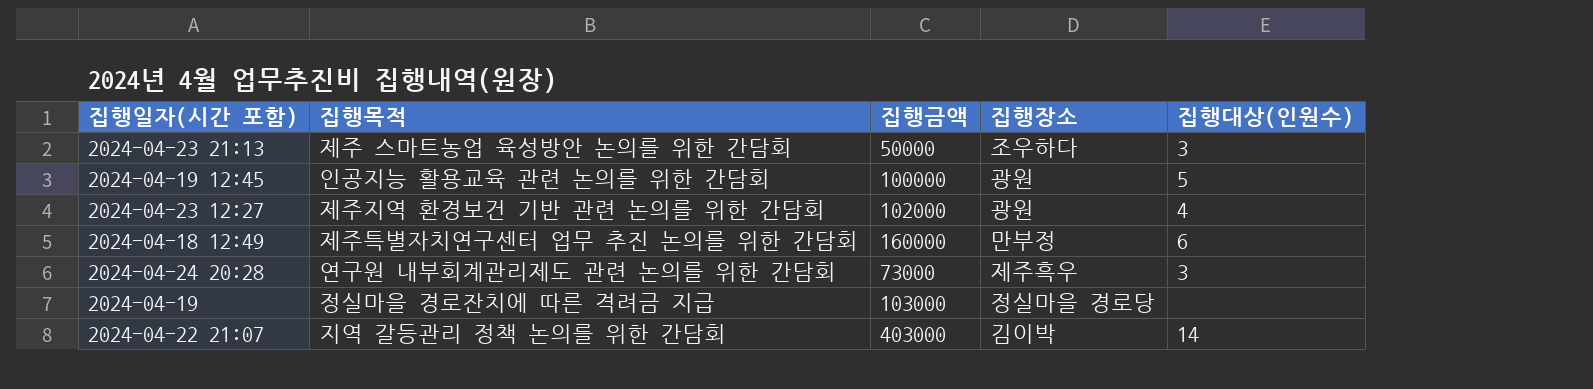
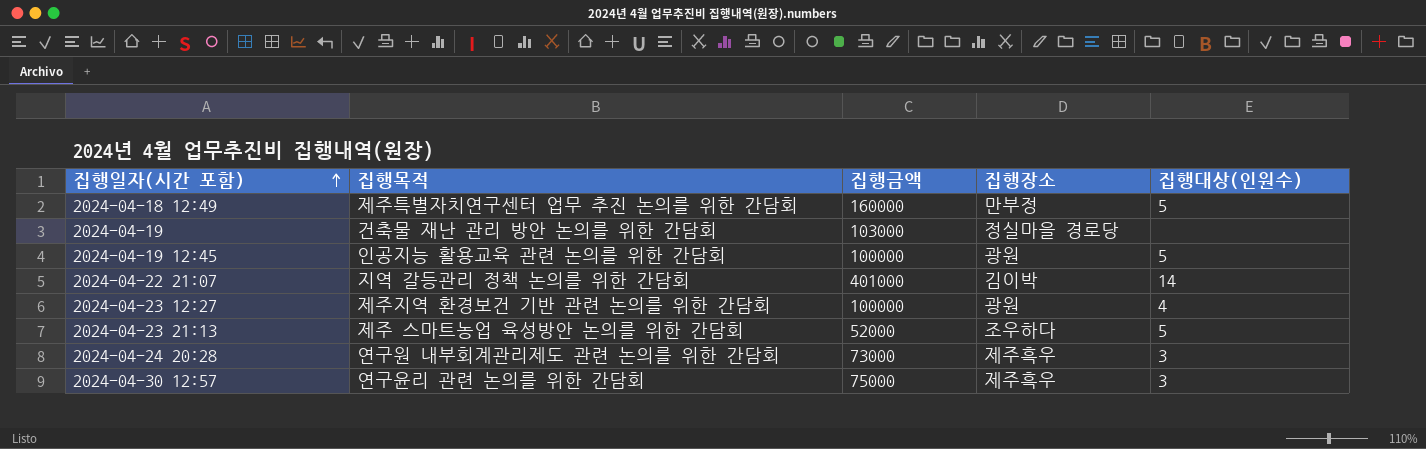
row order: none -> 집행일자(시간 포함) ascending
2024-04-18 12:49 | 집행대상(인원수): 6 -> 5
2024-04-19 | 집행목적: 정실마을 경로잔치에 따른 격려금 지급 -> 건축물 재난 관리 방안 논의를 위한 간담회
2024-04-22 21:07 | 집행금액: 403000 -> 401000
2024-04-23 12:27 | 집행금액: 102000 -> 100000
2024-04-23 21:13 | 집행금액: 50000 -> 52000
2024-04-23 21:13 | 집행대상(인원수): 3 -> 5
row 2024-04-30 12:57: none -> 연구윤리 관련 논의를 위한 간담회 | 75000 | 제주흑우 | 3

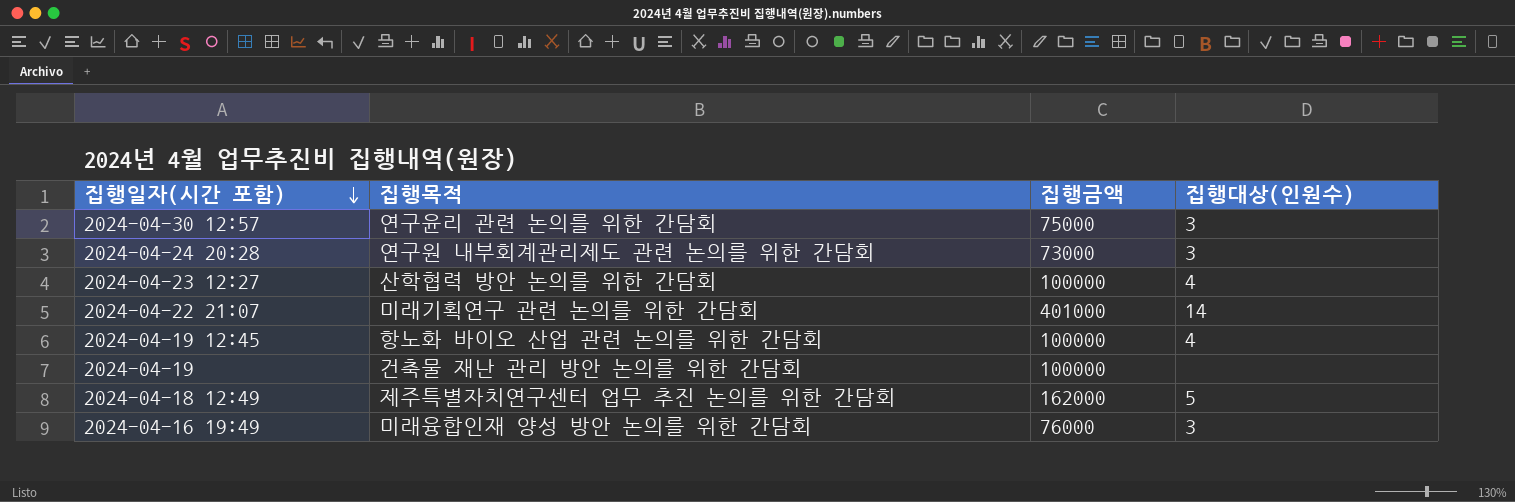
row order: 집행일자(시간 포함) ascending -> 집행일자(시간 포함) descending
column 집행장소 | position: 4 -> none
row 2024-04-23 21:13: 제주 스마트농업 육성방안 논의를 위한 간담회 | 52000 | 조우하다 | 5 -> none
2024-04-23 12:27 | 집행목적: 제주지역 환경보건 기반 관련 논의를 위한 간담회 -> 산학협력 방안 논의를 위한 간담회
2024-04-22 21:07 | 집행목적: 지역 갈등관리 정책 논의를 위한 간담회 -> 미래기획연구 관련 논의를 위한 간담회
2024-04-19 12:45 | 집행목적: 인공지능 활용교육 관련 논의를 위한 간담회 -> 항노화 바이오 산업 관련 논의를 위한 간담회
2024-04-19 12:45 | 집행대상(인원수): 5 -> 4
2024-04-19 | 집행금액: 103000 -> 100000
2024-04-18 12:49 | 집행금액: 160000 -> 162000
row 2024-04-16 19:49: none -> 미래융합인재 양성 방안 논의를 위한 간담회 | 76000 | 3

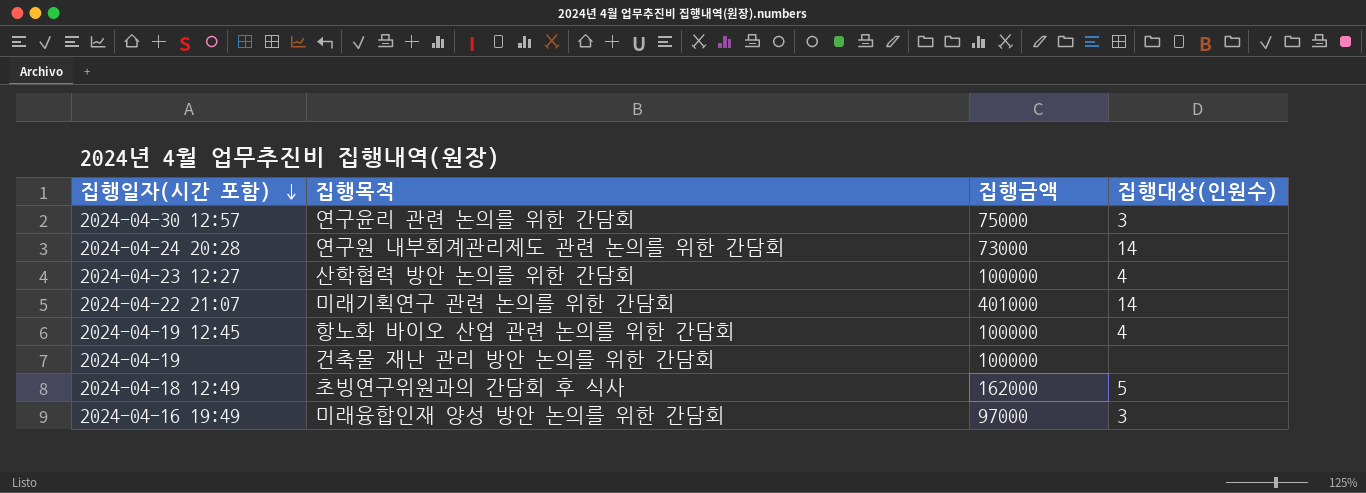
2024-04-24 20:28 | 집행대상(인원수): 3 -> 14
2024-04-18 12:49 | 집행목적: 제주특별자치연구센터 업무 추진 논의를 위한 간담회 -> 초빙연구위원과의 간담회 후 식사
2024-04-16 19:49 | 집행금액: 76000 -> 97000

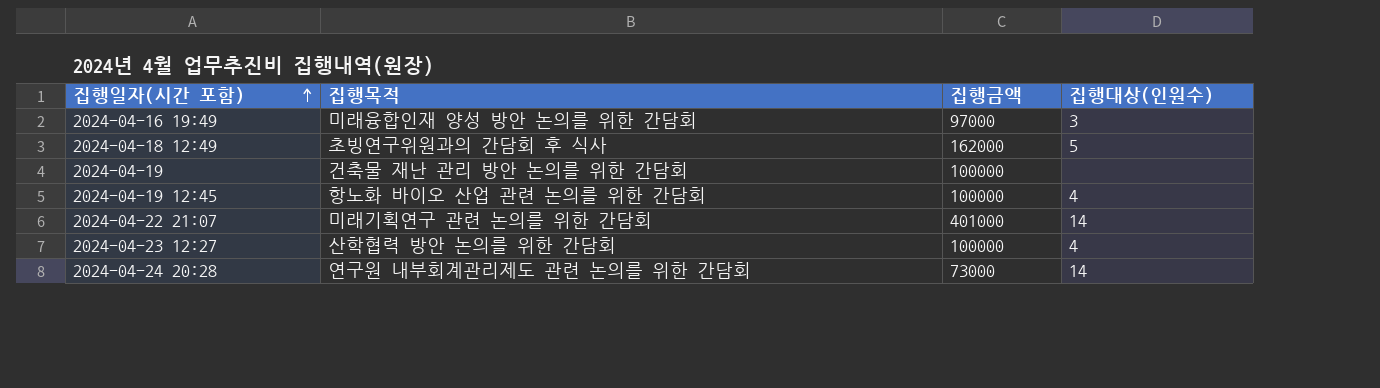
row order: 집행일자(시간 포함) descending -> 집행일자(시간 포함) ascending
row 2024-04-30 12:57: 연구윤리 관련 논의를 위한 간담회 | 75000 | 3 -> none

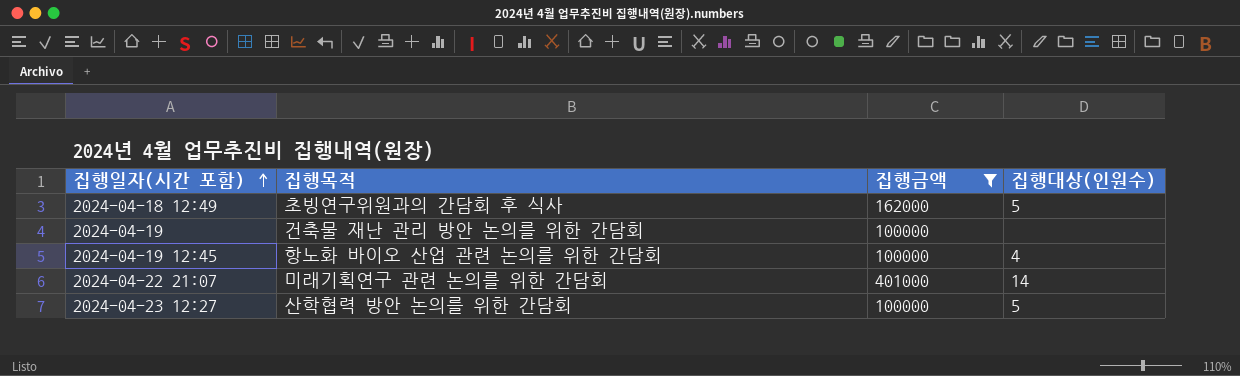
filter: none -> 집행금액 >= 100000
2024-04-23 12:27 | 집행대상(인원수): 4 -> 5

